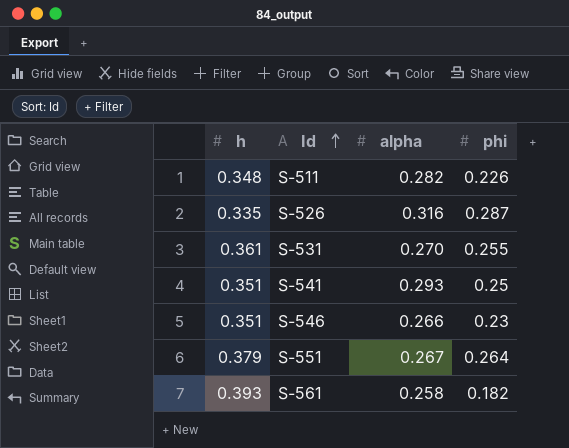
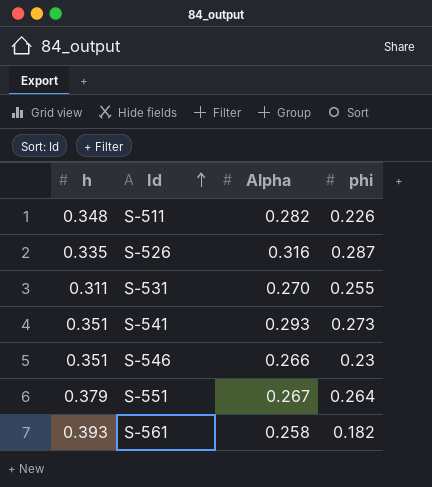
column name: alpha -> Alpha
S-531 | h: 0.361 -> 0.311
S-541 | phi: 0.25 -> 0.273

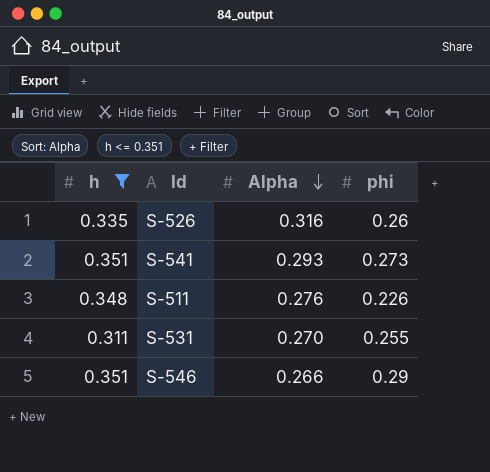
filter: none -> h <= 0.351
row order: Id ascending -> Alpha descending
S-526 | phi: 0.287 -> 0.26
S-511 | Alpha: 0.282 -> 0.276
S-546 | phi: 0.23 -> 0.29

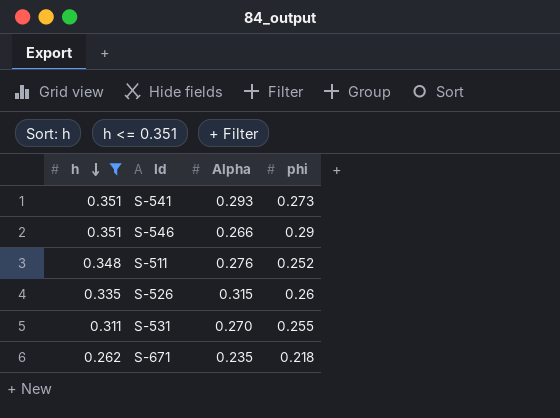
row order: Alpha descending -> h descending
S-511 | phi: 0.226 -> 0.252
S-526 | Alpha: 0.316 -> 0.315
row S-671: none -> 0.262 | 0.235 | 0.218

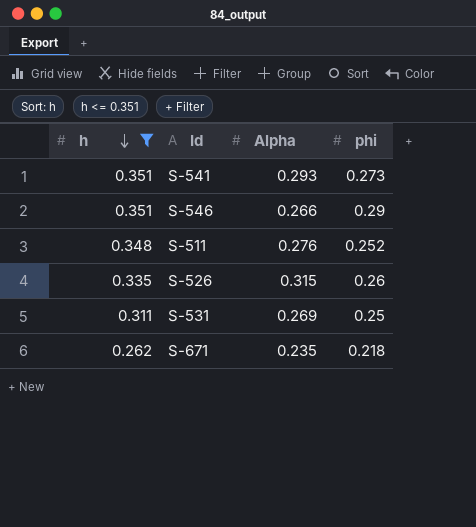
S-531 | Alpha: 0.270 -> 0.269
S-531 | phi: 0.255 -> 0.25

